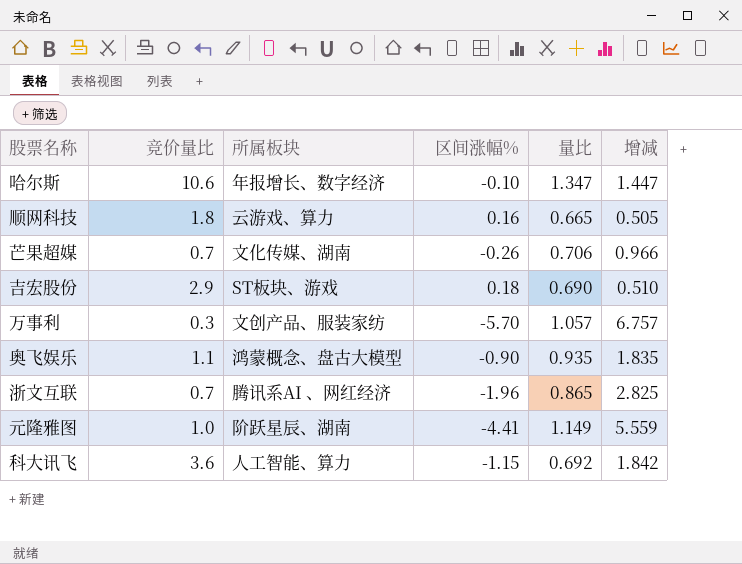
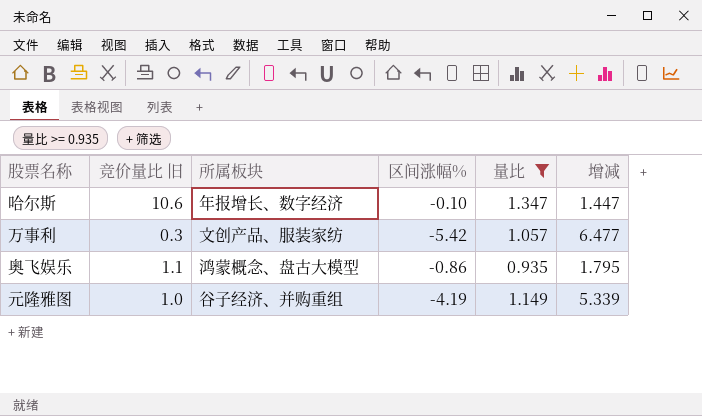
filter: none -> 量比 >= 0.935
column name: 竞价量比 -> 竞价量比 旧
万事利 | 区间涨幅%: -5.70 -> -5.42
万事利 | 增减: 6.757 -> 6.477
奥飞娱乐 | 区间涨幅%: -0.90 -> -0.86
奥飞娱乐 | 增减: 1.835 -> 1.795
元隆雅图 | 所属板块: 阶跃星辰、湖南 -> 谷子经济、并购重组
元隆雅图 | 区间涨幅%: -4.41 -> -4.19
元隆雅图 | 增减: 5.559 -> 5.339

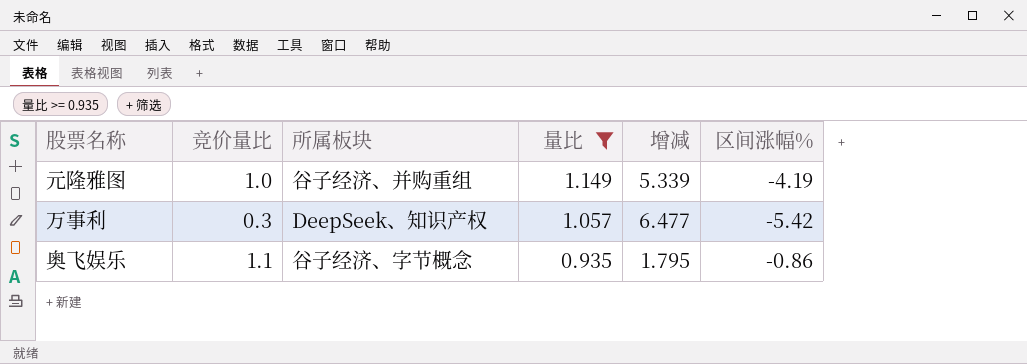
row order: none -> 量比 descending
column name: 竞价量比 旧 -> 竞价量比
column 区间涨幅% | position: 4 -> 6
row 哈尔斯: 10.6 | 年报增长、数字经济 | -0.10 | 1.347 | 1.447 -> none
万事利 | 所属板块: 文创产品、服装家纺 -> DeepSeek、知识产权
奥飞娱乐 | 所属板块: 鸿蒙概念、盘古大模型 -> 谷子经济、字节概念

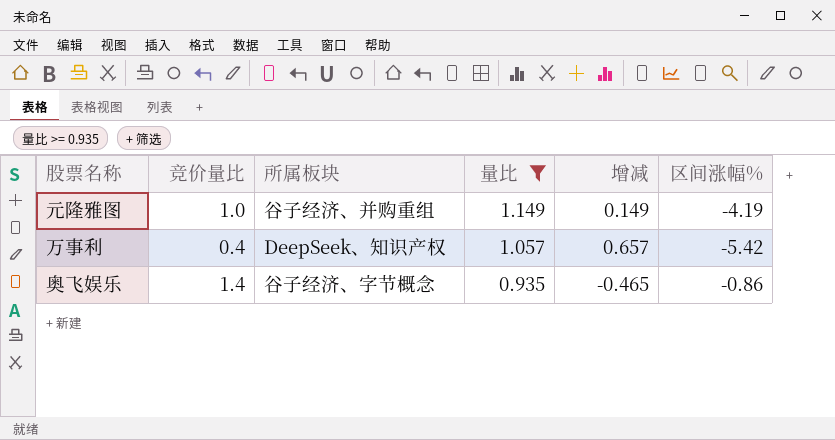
column 增减 | formula: [量比] - [区间涨幅%] -> [量比] - [竞价量比]
万事利 | 竞价量比: 0.3 -> 0.4
奥飞娱乐 | 竞价量比: 1.1 -> 1.4

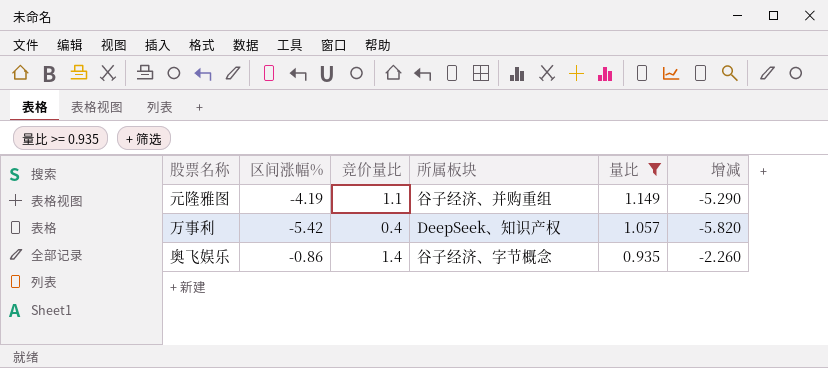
column 区间涨幅% | position: 6 -> 2
column 增减 | formula: [量比] - [竞价量比] -> [区间涨幅%] - [竞价量比]
元隆雅图 | 竞价量比: 1.0 -> 1.1

